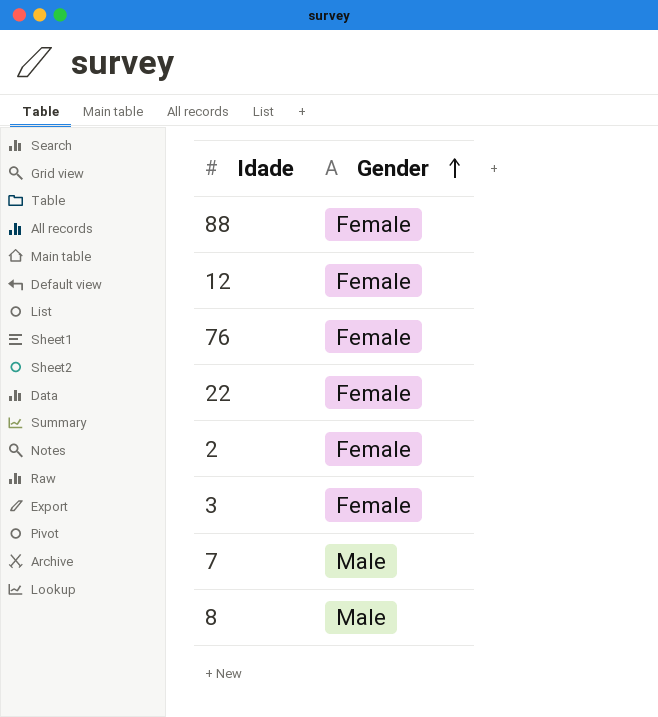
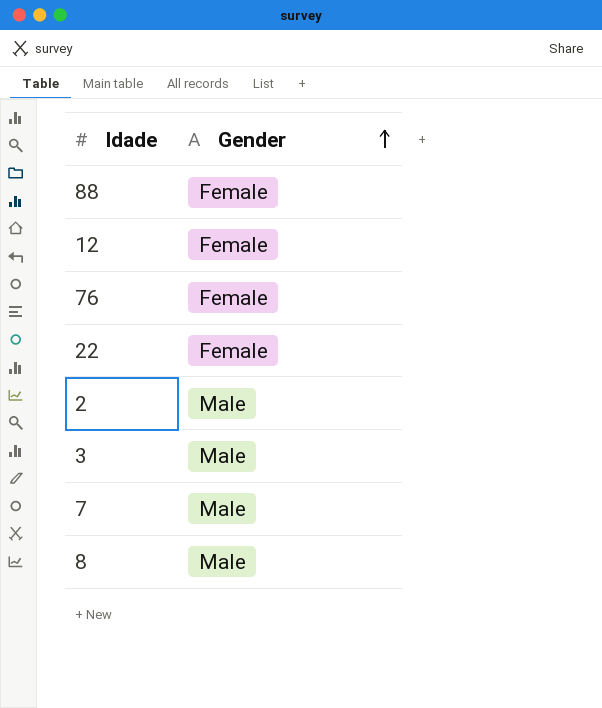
2 | Gender: Female -> Male
3 | Gender: Female -> Male

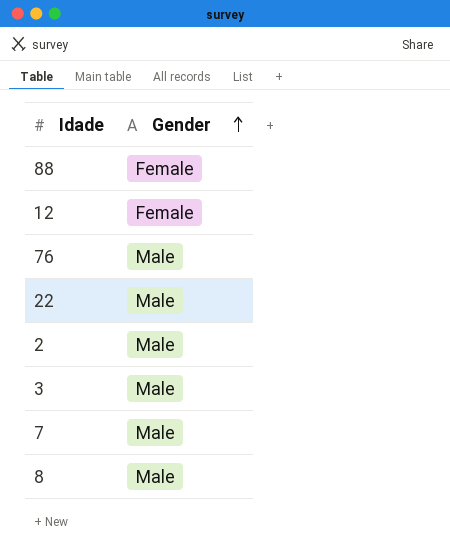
76 | Gender: Female -> Male
22 | Gender: Female -> Male

